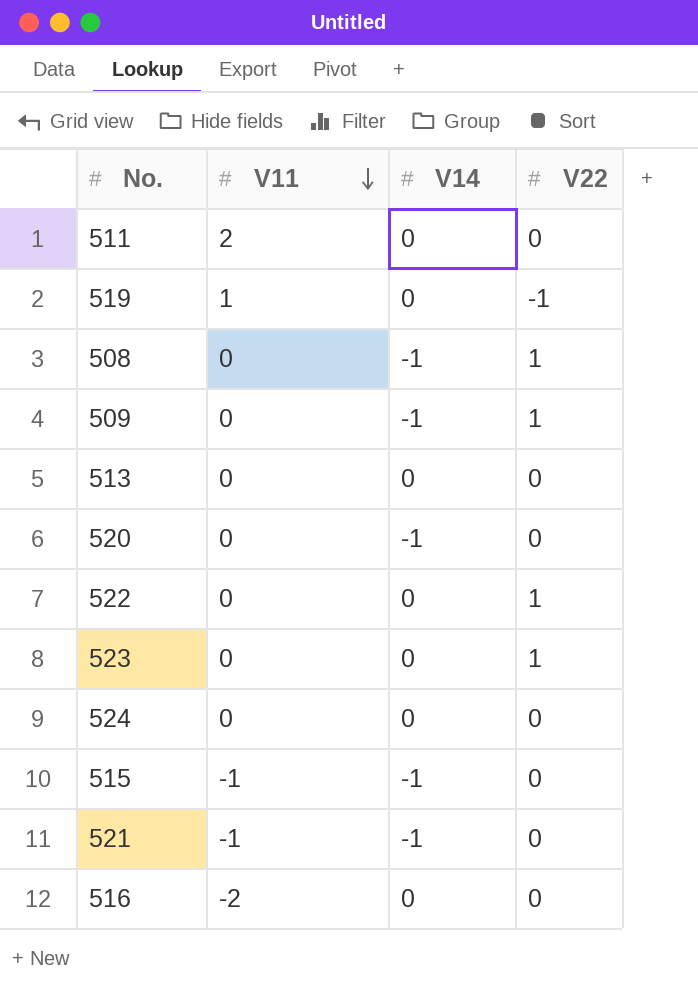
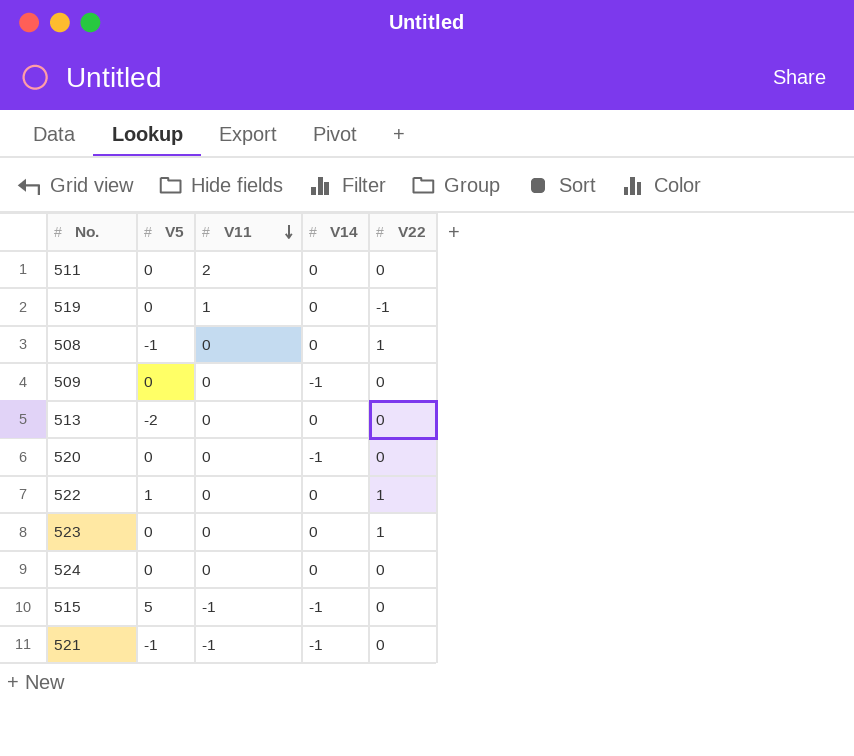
column V5 | position: none -> 2
row 516: -2 | 0 | 0 -> none
508 | V14: -1 -> 0
509 | V22: 1 -> 0

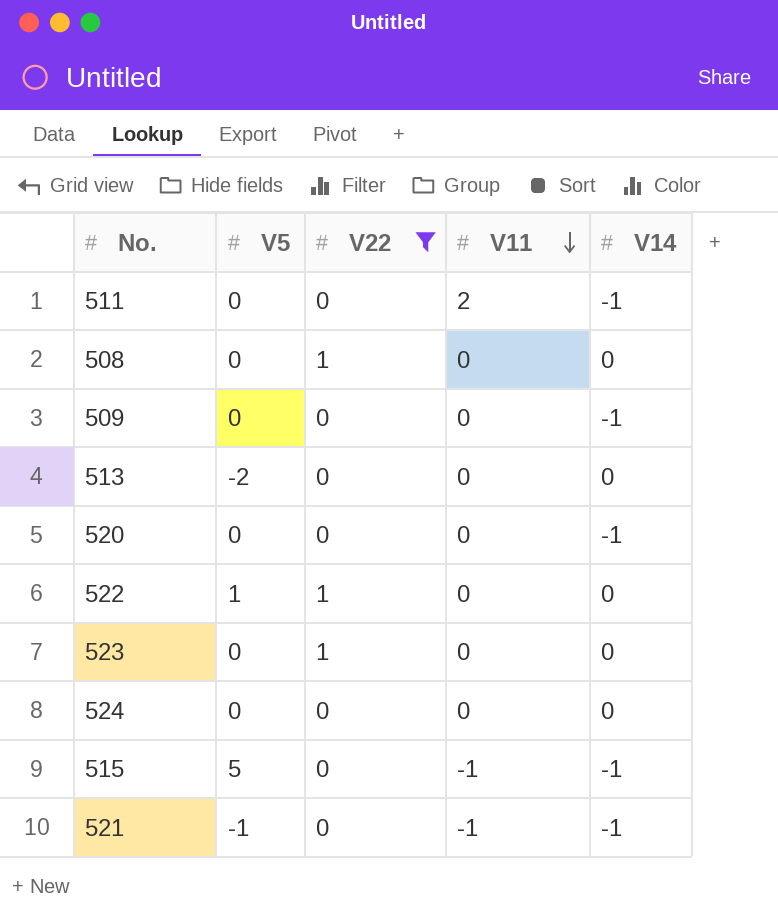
filter: none -> V22 != -1
column V22 | position: 5 -> 3
511 | V14: 0 -> -1
508 | V5: -1 -> 0

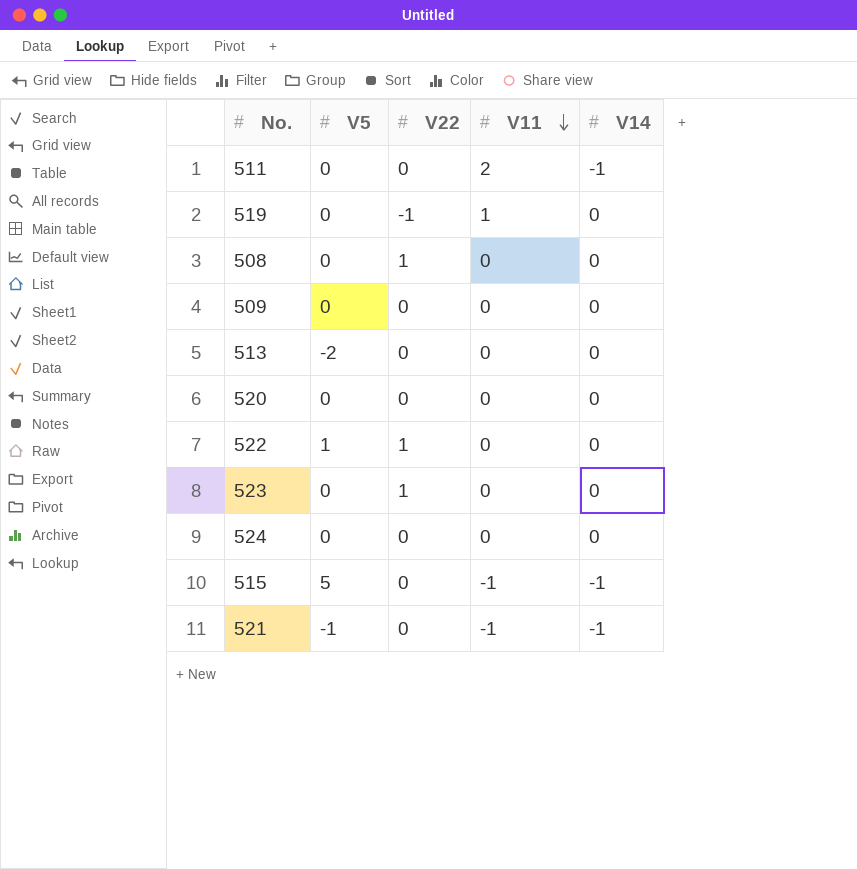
filter: V22 != -1 -> none
509 | V14: -1 -> 0
520 | V14: -1 -> 0

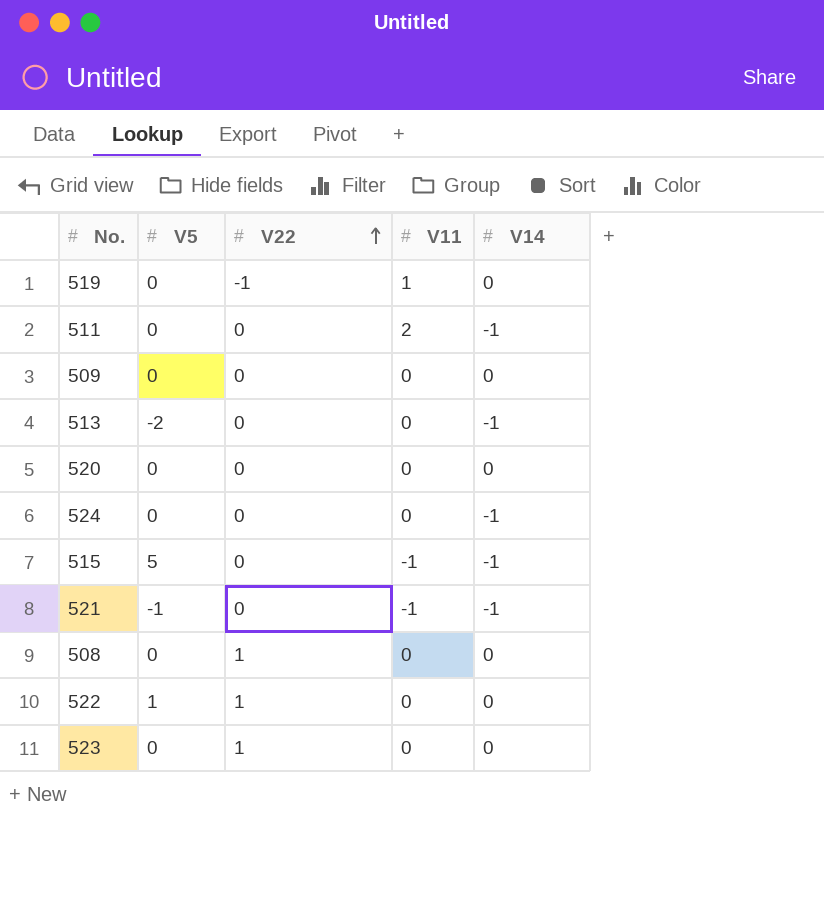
row order: V11 descending -> V22 ascending
513 | V14: 0 -> -1
524 | V14: 0 -> -1

